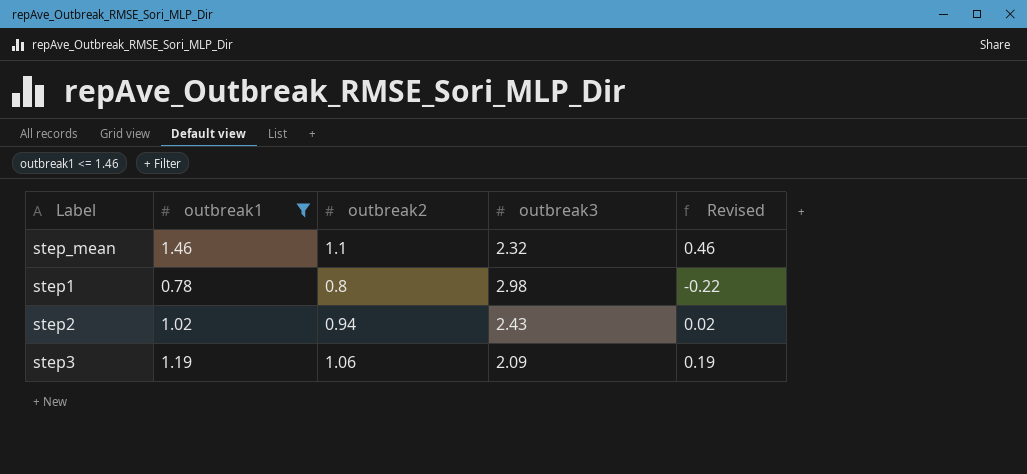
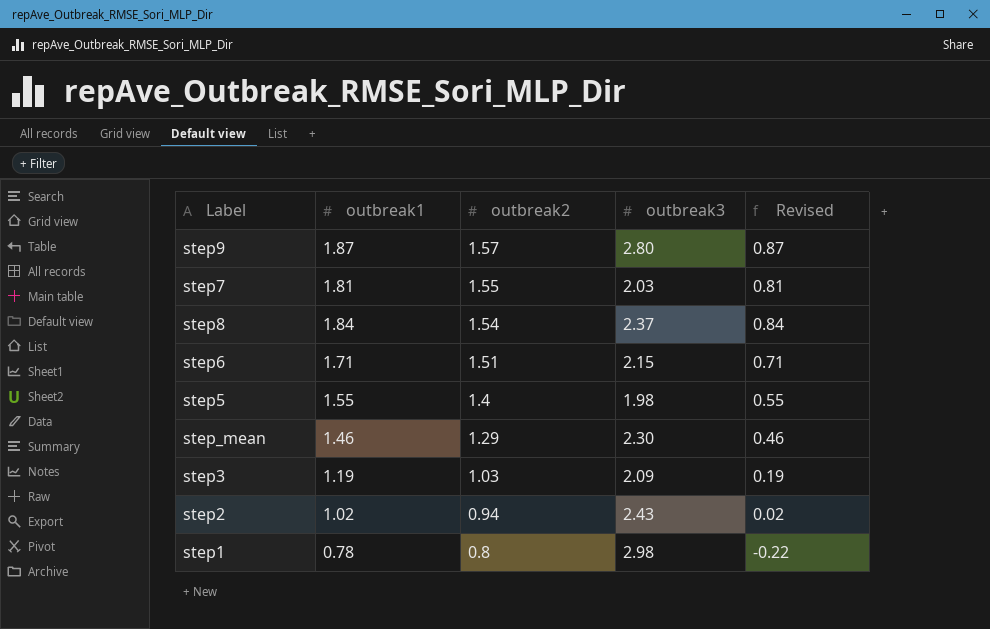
filter: outbreak1 <= 1.46 -> none
row order: none -> outbreak2 descending
step_mean | outbreak2: 1.1 -> 1.29
step_mean | outbreak3: 2.32 -> 2.30
step3 | outbreak2: 1.06 -> 1.03

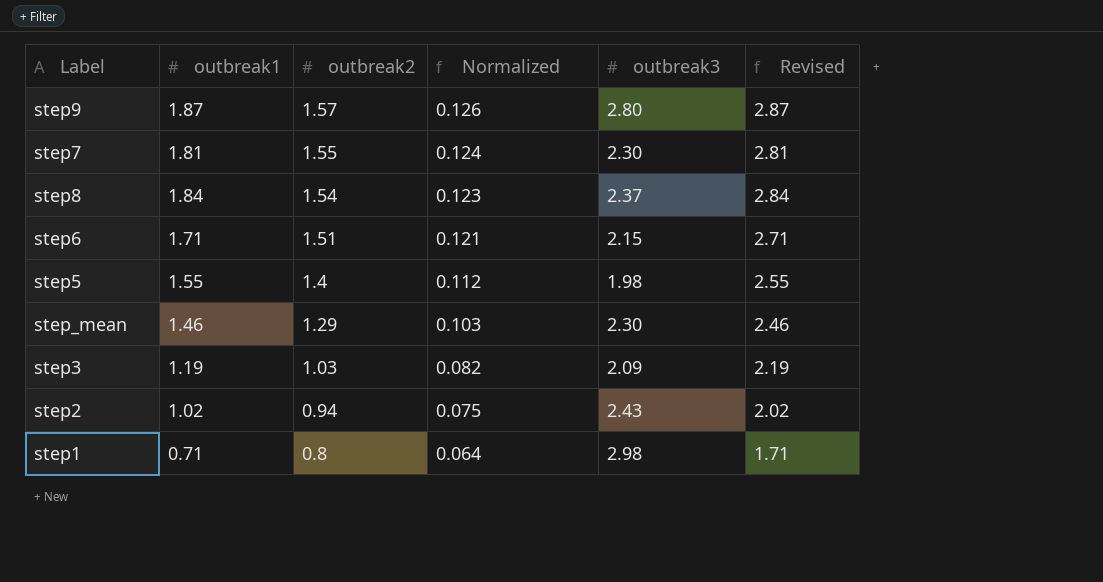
column Normalized | formula: none -> [outbreak2] * 0.08
column Revised | formula: [outbreak1] - 1 -> [outbreak1] + 1
step7 | outbreak3: 2.03 -> 2.30
step1 | outbreak1: 0.78 -> 0.71

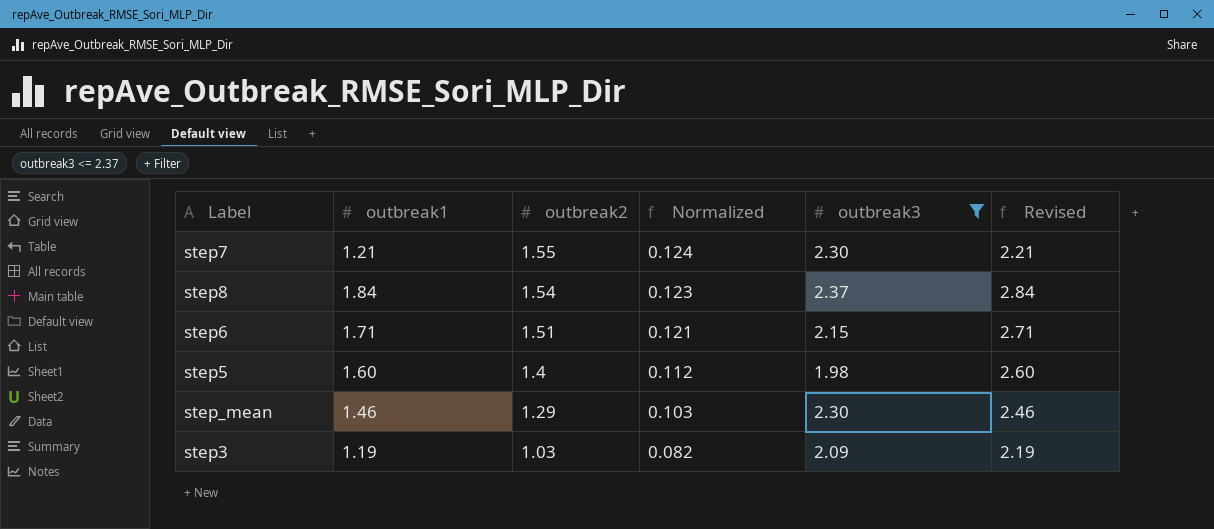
filter: none -> outbreak3 <= 2.37
step7 | outbreak1: 1.81 -> 1.21
step7 | Revised: 2.81 -> 2.21
step5 | outbreak1: 1.55 -> 1.60
step5 | Revised: 2.55 -> 2.60

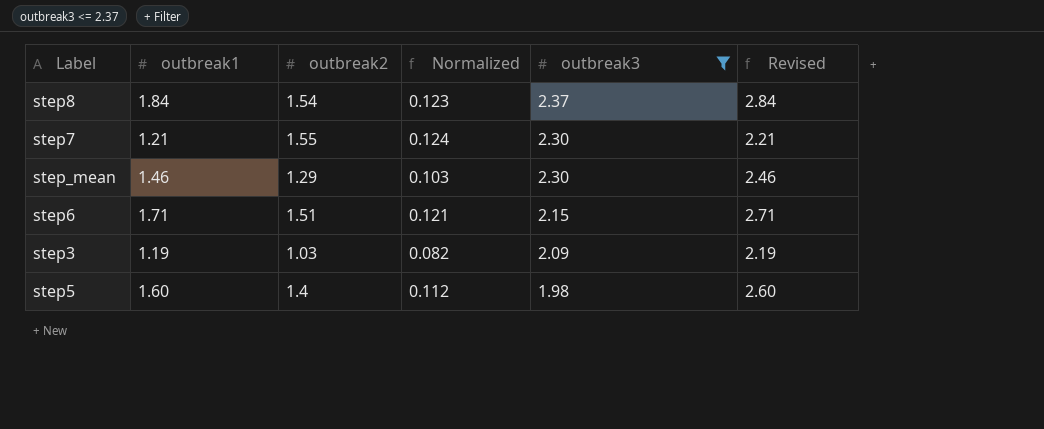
row order: outbreak2 descending -> outbreak3 descending

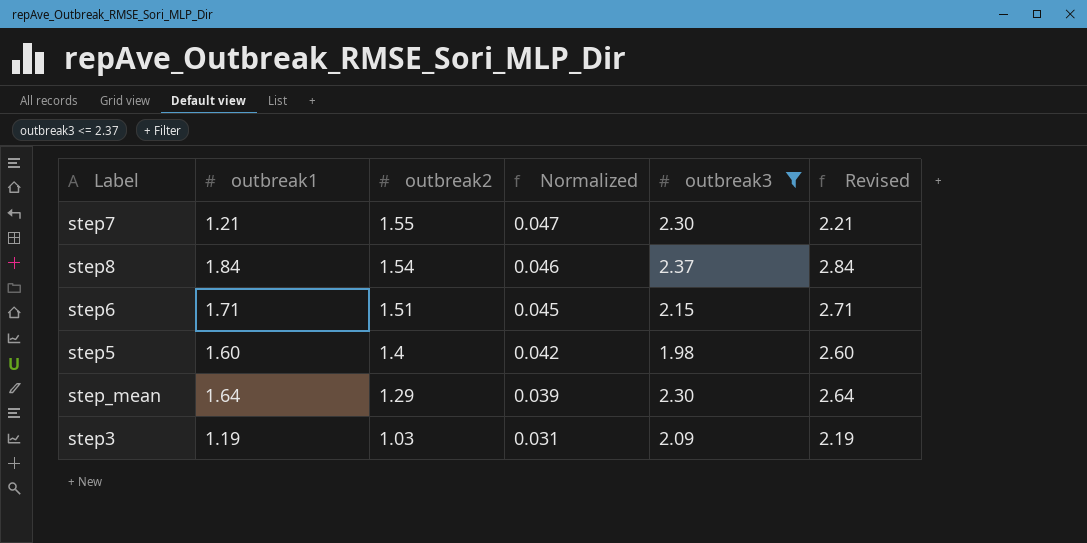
row order: outbreak3 descending -> outbreak2 descending
column Normalized | formula: [outbreak2] * 0.08 -> [outbreak2] * 0.03
step_mean | outbreak1: 1.46 -> 1.64
step_mean | Revised: 2.46 -> 2.64

